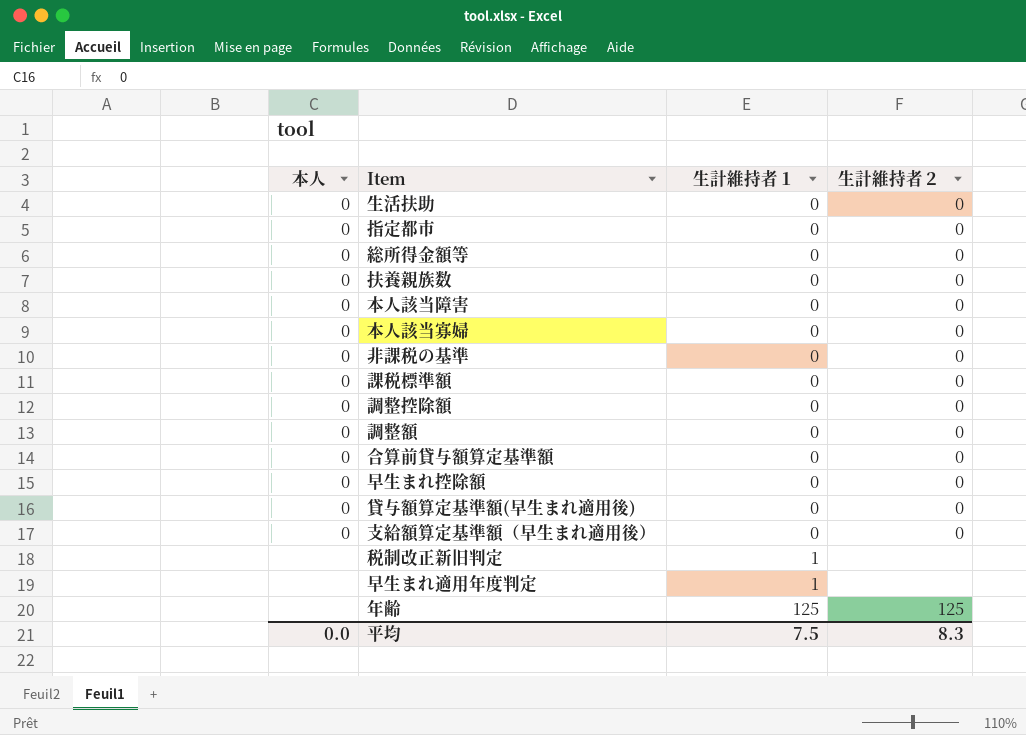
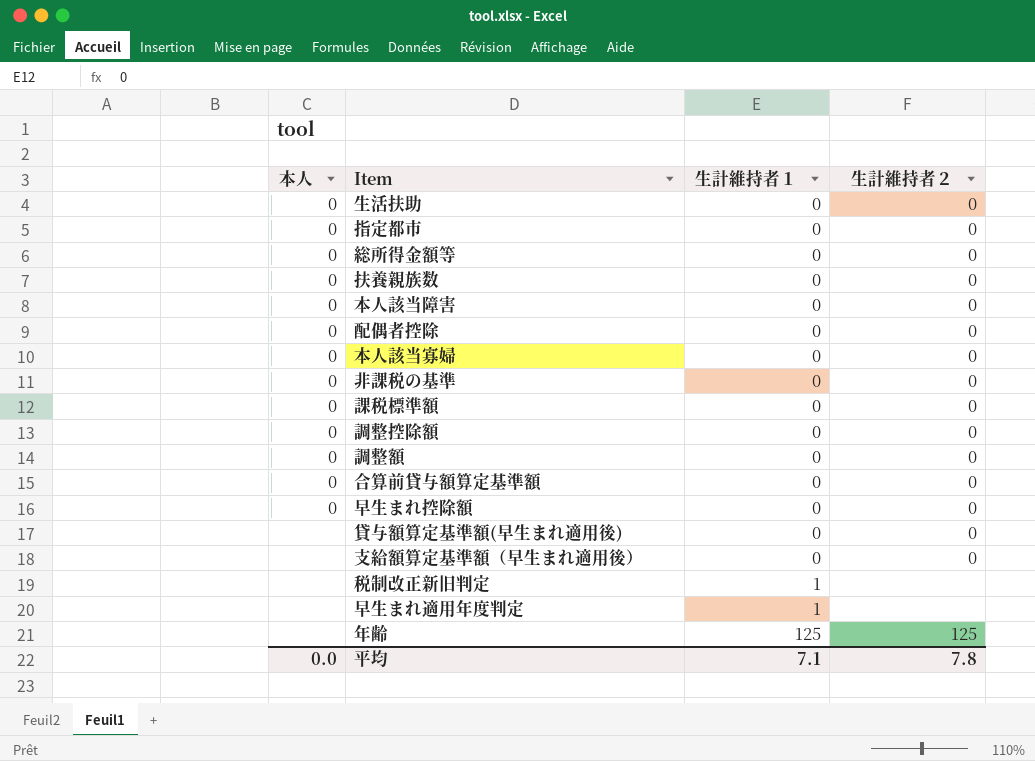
row 配偶者控除: none -> 0 | 0 | 0
貸与額算定基準額(早生まれ適用後) | 本人: 0 -> none
支給額算定基準額（早生まれ適用後） | 本人: 0 -> none
平均 | 生計維持者１: 7.5 -> 7.1
平均 | 生計維持者２: 8.3 -> 7.8

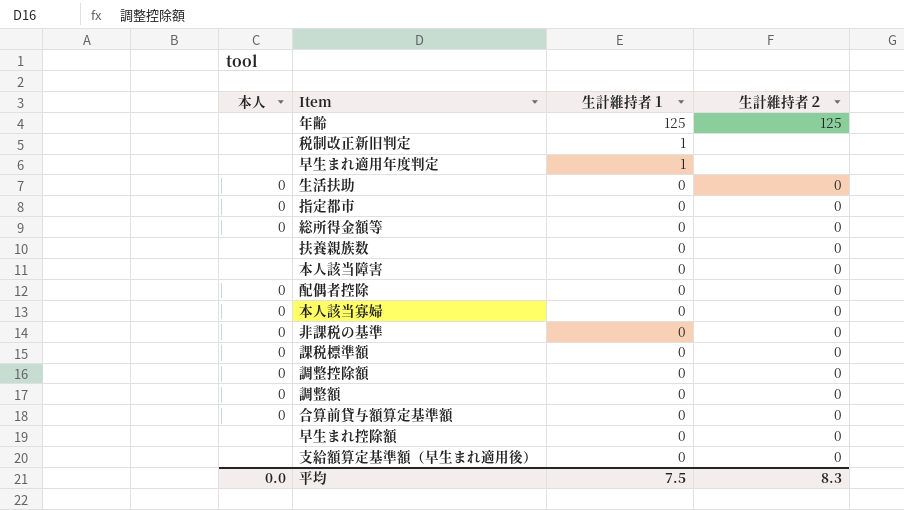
row order: 生計維持者１ ascending -> 生計維持者１ descending
row 貸与額算定基準額(早生まれ適用後): none | 0 | 0 -> none
扶養親族数 | 本人: 0 -> none
本人該当障害 | 本人: 0 -> none
早生まれ控除額 | 本人: 0 -> none
平均 | 生計維持者１: 7.1 -> 7.5
平均 | 生計維持者２: 7.8 -> 8.3

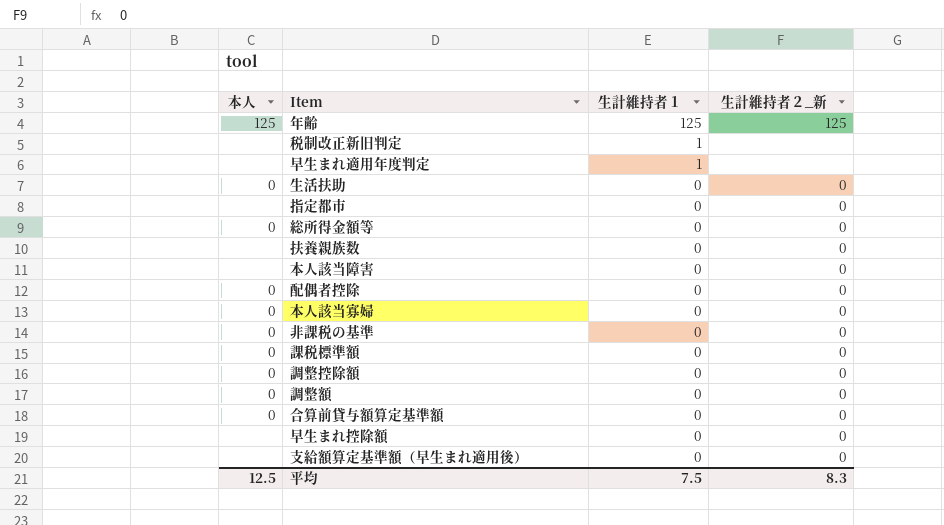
column name: 生計維持者２ -> 生計維持者２_新
年齢 | 本人: none -> 125
指定都市 | 本人: 0 -> none
平均 | 本人: 0.0 -> 12.5

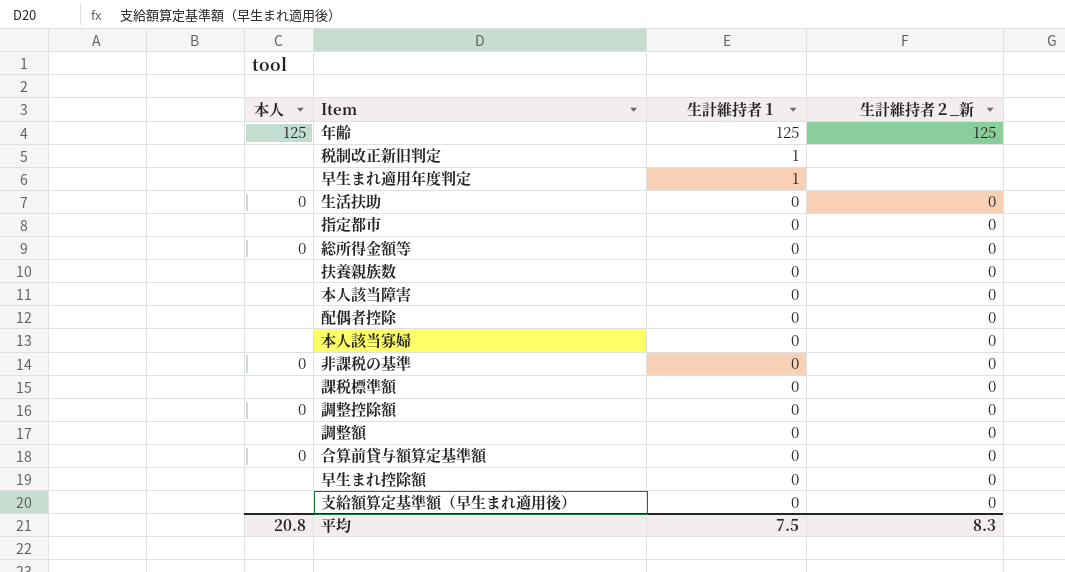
配偶者控除 | 本人: 0 -> none
本人該当寡婦 | 本人: 0 -> none
課税標準額 | 本人: 0 -> none
調整額 | 本人: 0 -> none
平均 | 本人: 12.5 -> 20.8

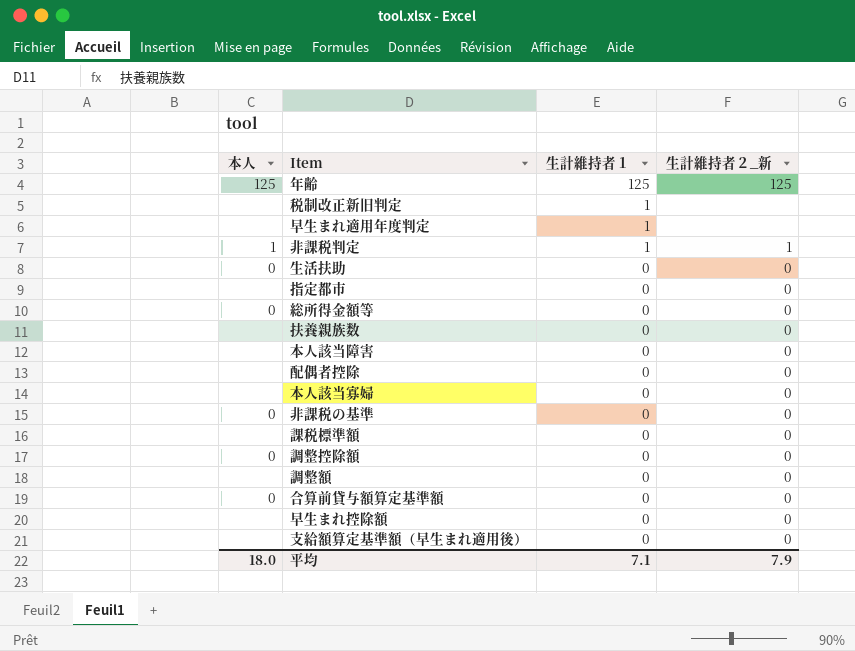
row 非課税判定: none -> 1 | 1 | 1
平均 | 本人: 20.8 -> 18.0
平均 | 生計維持者１: 7.5 -> 7.1
平均 | 生計維持者２_新: 8.3 -> 7.9

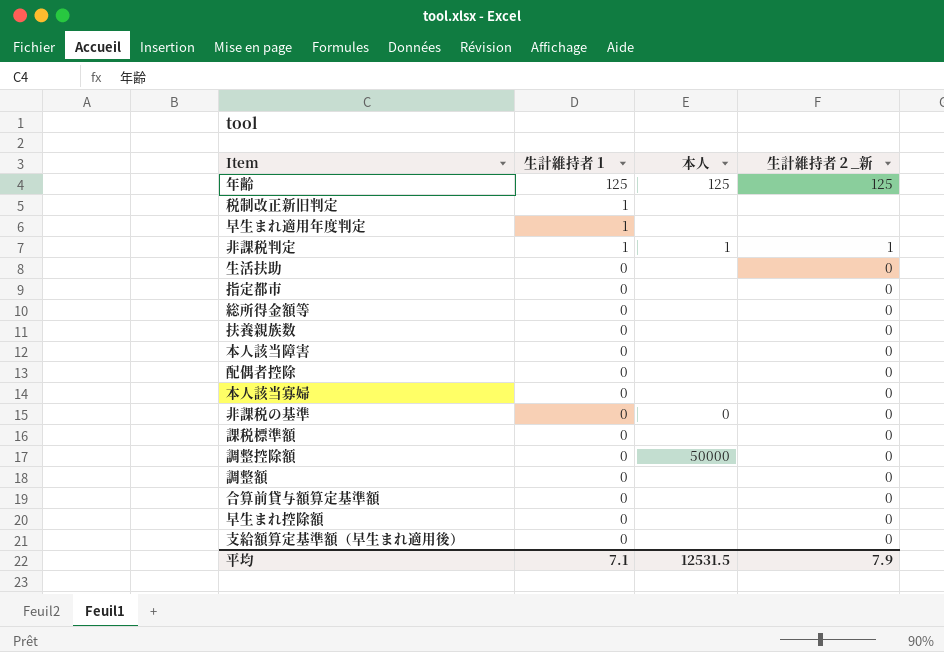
column 本人 | position: 1 -> 3
生活扶助 | 本人: 0 -> none
総所得金額等 | 本人: 0 -> none
調整控除額 | 本人: 0 -> 50000
合算前貸与額算定基準額 | 本人: 0 -> none
平均 | 本人: 18.0 -> 12531.5

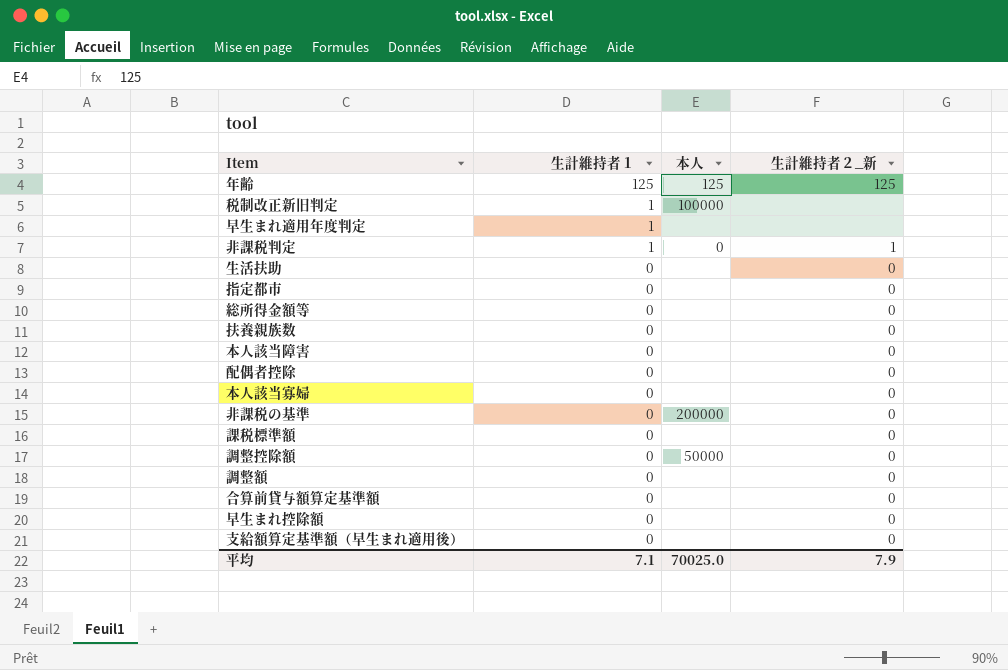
税制改正新旧判定 | 本人: none -> 100000
非課税判定 | 本人: 1 -> 0
非課税の基準 | 本人: 0 -> 200000
平均 | 本人: 12531.5 -> 70025.0

